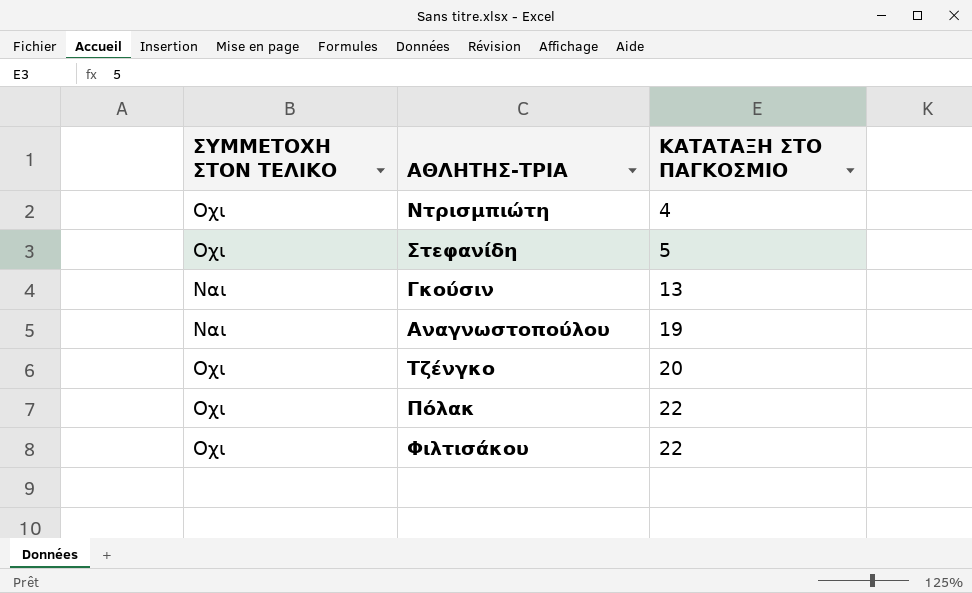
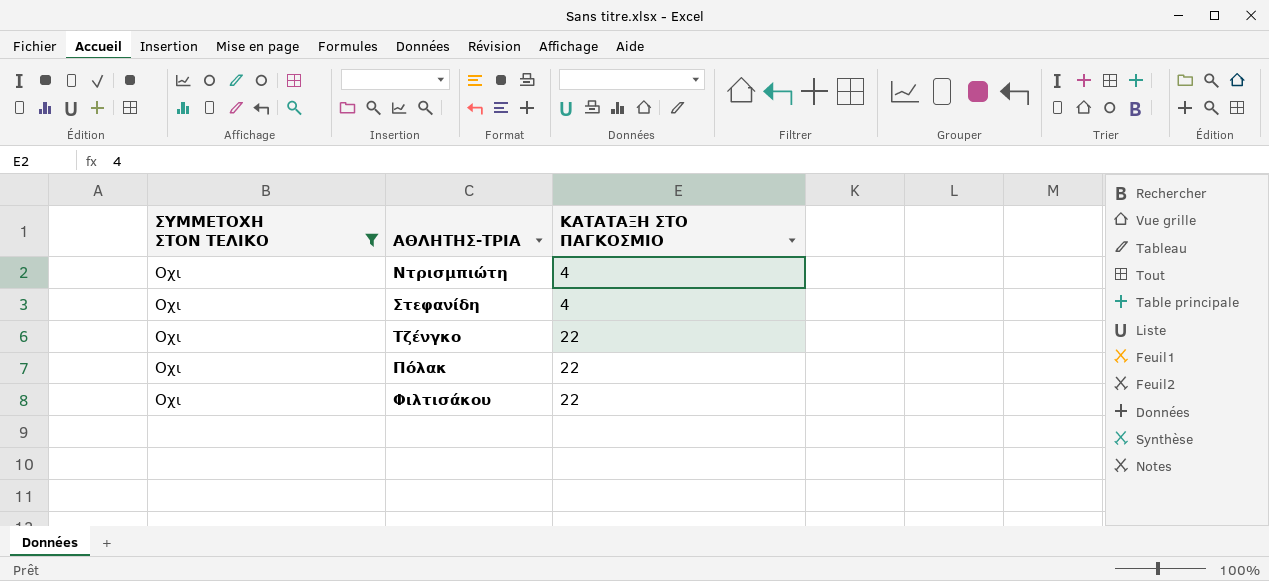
filter: none -> ΣΥΜΜΕΤΟΧΗ ΣΤΟΝ ΤΕΛΙΚΟ = Οχι
Στεφανίδη | ΚΑΤΑΤΑΞΗ ΣΤΟ ΠΑΓΚΟΣΜΙΟ: 5 -> 4
Τζένγκο | ΚΑΤΑΤΑΞΗ ΣΤΟ ΠΑΓΚΟΣΜΙΟ: 20 -> 22

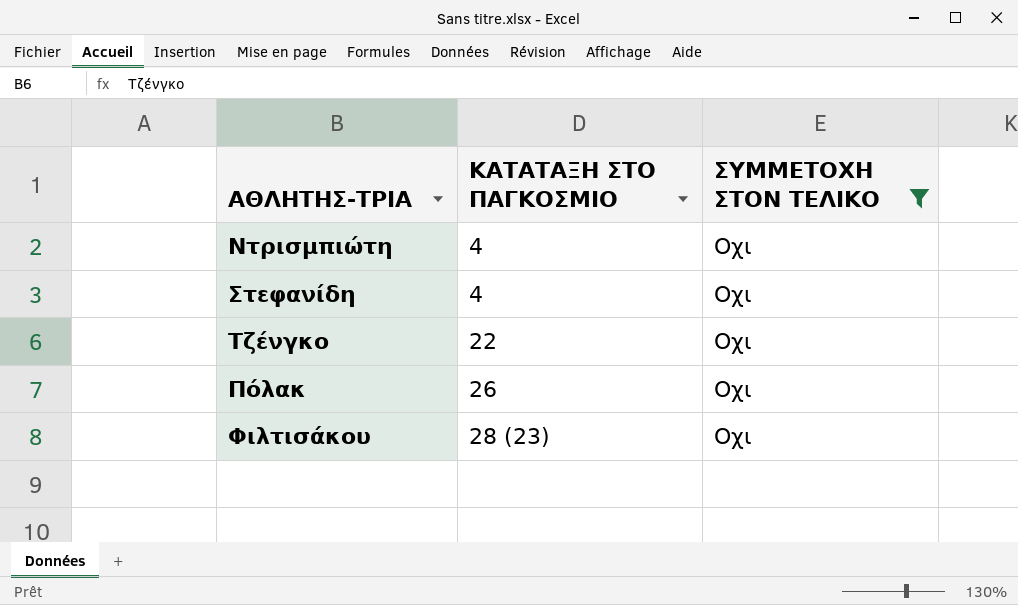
column ΣΥΜΜΕΤΟΧΗ ΣΤΟΝ ΤΕΛΙΚΟ | position: 1 -> 3
Πόλακ | ΚΑΤΑΤΑΞΗ ΣΤΟ ΠΑΓΚΟΣΜΙΟ: 22 -> 26
Φιλτισάκου | ΚΑΤΑΤΑΞΗ ΣΤΟ ΠΑΓΚΟΣΜΙΟ: 22 -> 28 (23)

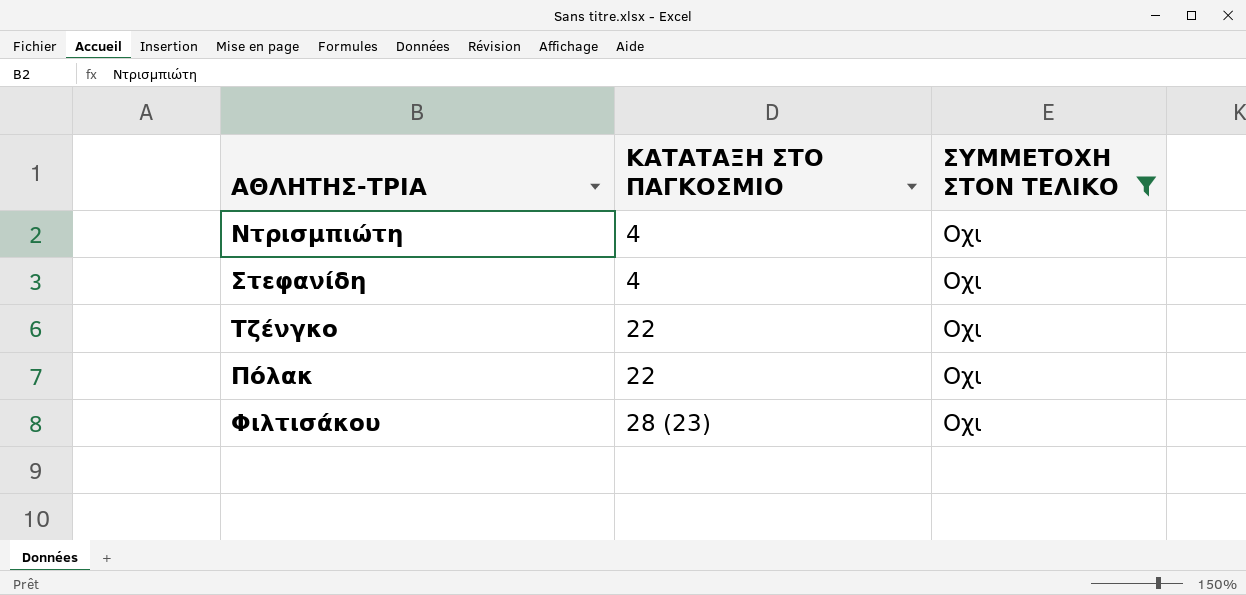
Πόλακ | ΚΑΤΑΤΑΞΗ ΣΤΟ ΠΑΓΚΟΣΜΙΟ: 26 -> 22

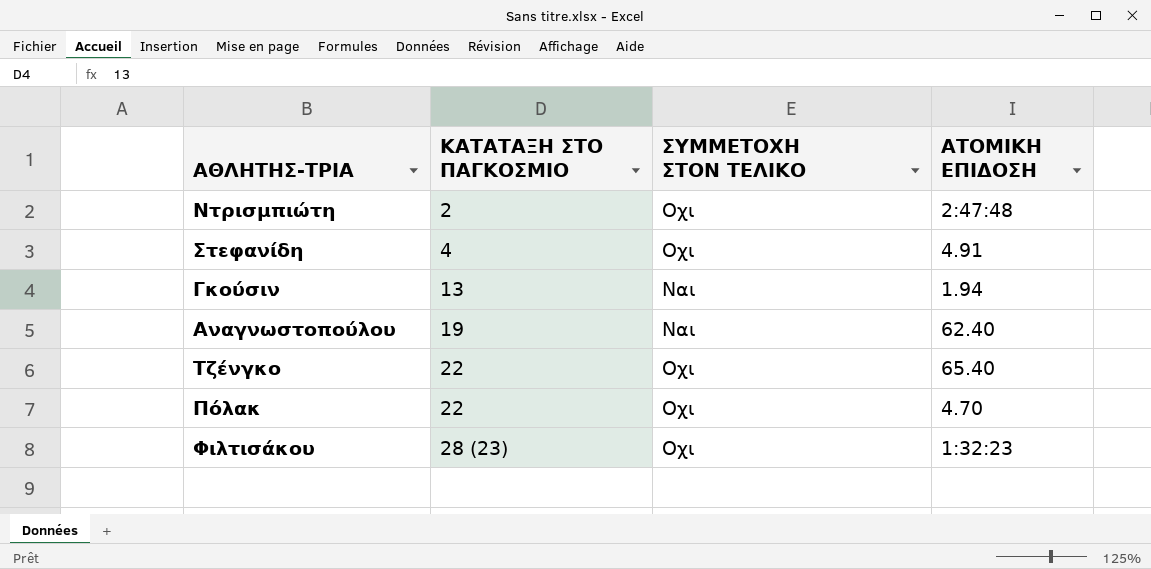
filter: ΣΥΜΜΕΤΟΧΗ ΣΤΟΝ ΤΕΛΙΚΟ = Οχι -> none
column ΑΤΟΜΙΚΗ ΕΠΙΔΟΣΗ | position: none -> 4
Ντρισμπιώτη | ΚΑΤΑΤΑΞΗ ΣΤΟ ΠΑΓΚΟΣΜΙΟ: 4 -> 2

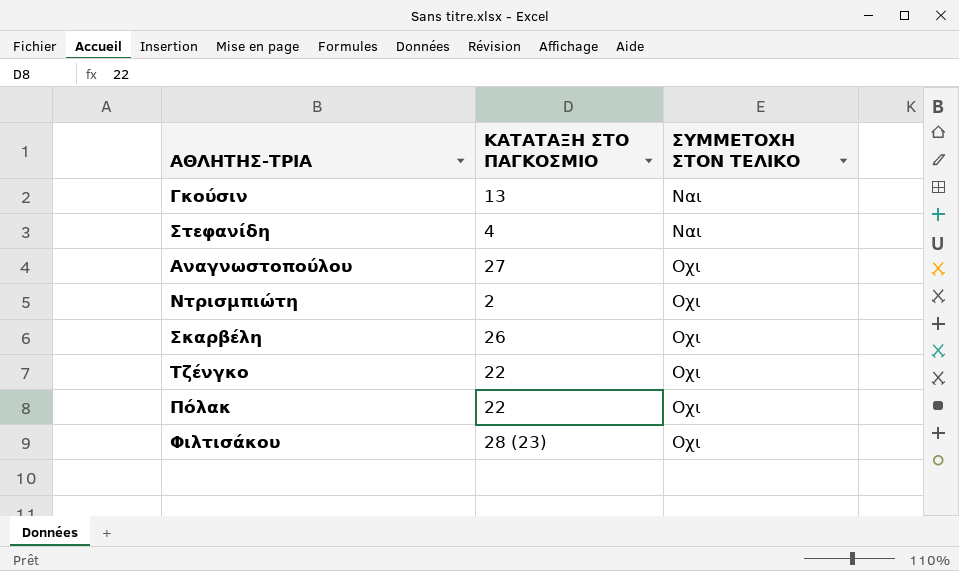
row order: ΚΑΤΑΤΑΞΗ ΣΤΟ ΠΑΓΚΟΣΜΙΟ ascending -> ΣΥΜΜΕΤΟΧΗ ΣΤΟΝ ΤΕΛΙΚΟ ascending
column ΑΤΟΜΙΚΗ ΕΠΙΔΟΣΗ | position: 4 -> none
Στεφανίδη | ΣΥΜΜΕΤΟΧΗ ΣΤΟΝ ΤΕΛΙΚΟ: Οχι -> Ναι
Αναγνωστοπούλου | ΚΑΤΑΤΑΞΗ ΣΤΟ ΠΑΓΚΟΣΜΙΟ: 19 -> 27
Αναγνωστοπούλου | ΣΥΜΜΕΤΟΧΗ ΣΤΟΝ ΤΕΛΙΚΟ: Ναι -> Οχι
row Σκαρβέλη: none -> 26 | Οχι

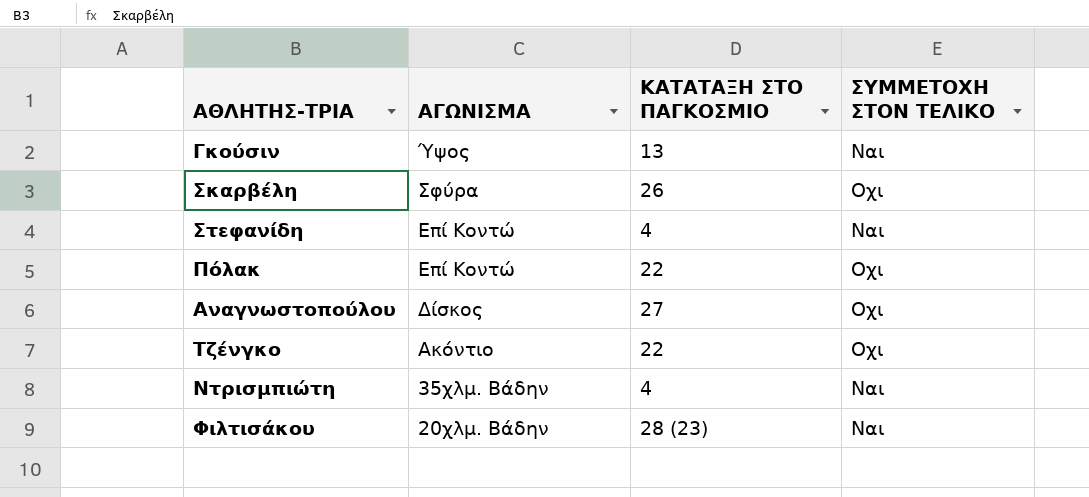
row order: ΣΥΜΜΕΤΟΧΗ ΣΤΟΝ ΤΕΛΙΚΟ ascending -> ΑΓΩΝΙΣΜΑ descending
column ΑΓΩΝΙΣΜΑ | position: none -> 2
Ντρισμπιώτη | ΚΑΤΑΤΑΞΗ ΣΤΟ ΠΑΓΚΟΣΜΙΟ: 2 -> 4
Ντρισμπιώτη | ΣΥΜΜΕΤΟΧΗ ΣΤΟΝ ΤΕΛΙΚΟ: Οχι -> Ναι
Φιλτισάκου | ΣΥΜΜΕΤΟΧΗ ΣΤΟΝ ΤΕΛΙΚΟ: Οχι -> Ναι

